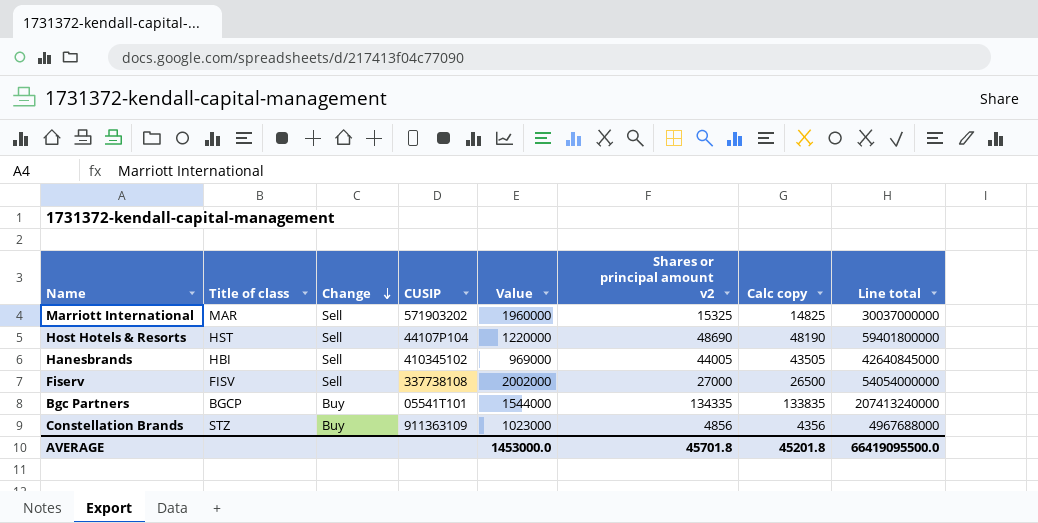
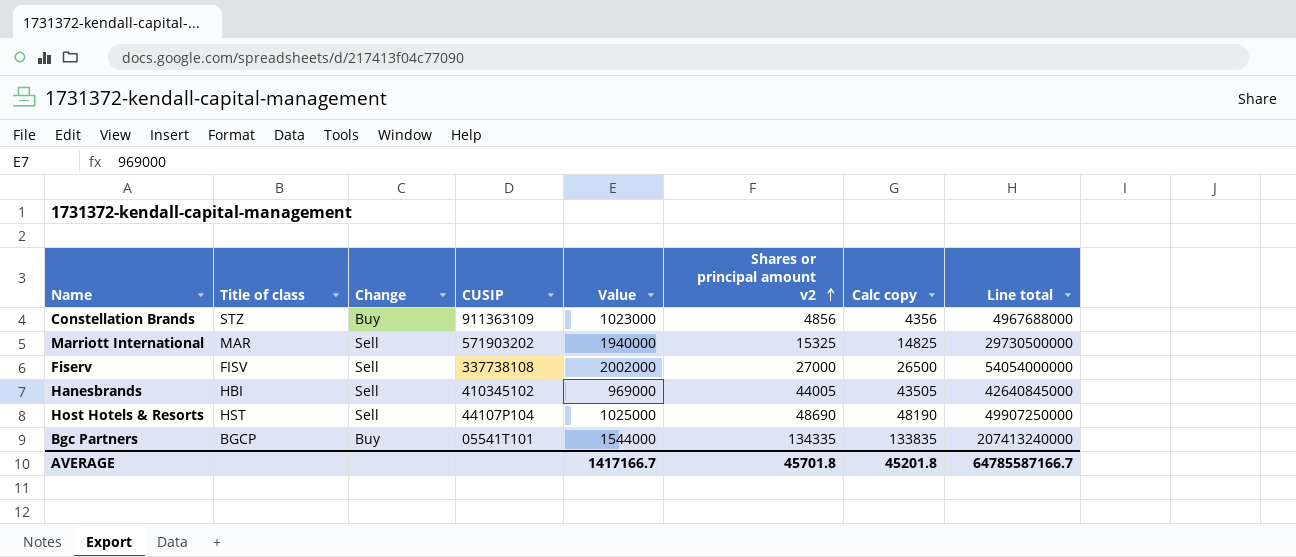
row order: Change descending -> Shares or principal amount v2 ascending
Marriott International | Value: 1960000 -> 1940000
Marriott International | Line total: 30037000000 -> 29730500000
Host Hotels & Resorts | Value: 1220000 -> 1025000
Host Hotels & Resorts | Line total: 59401800000 -> 49907250000
AVERAGE | Value: 1453000.0 -> 1417166.7
AVERAGE | Line total: 66419095500.0 -> 64785587166.7

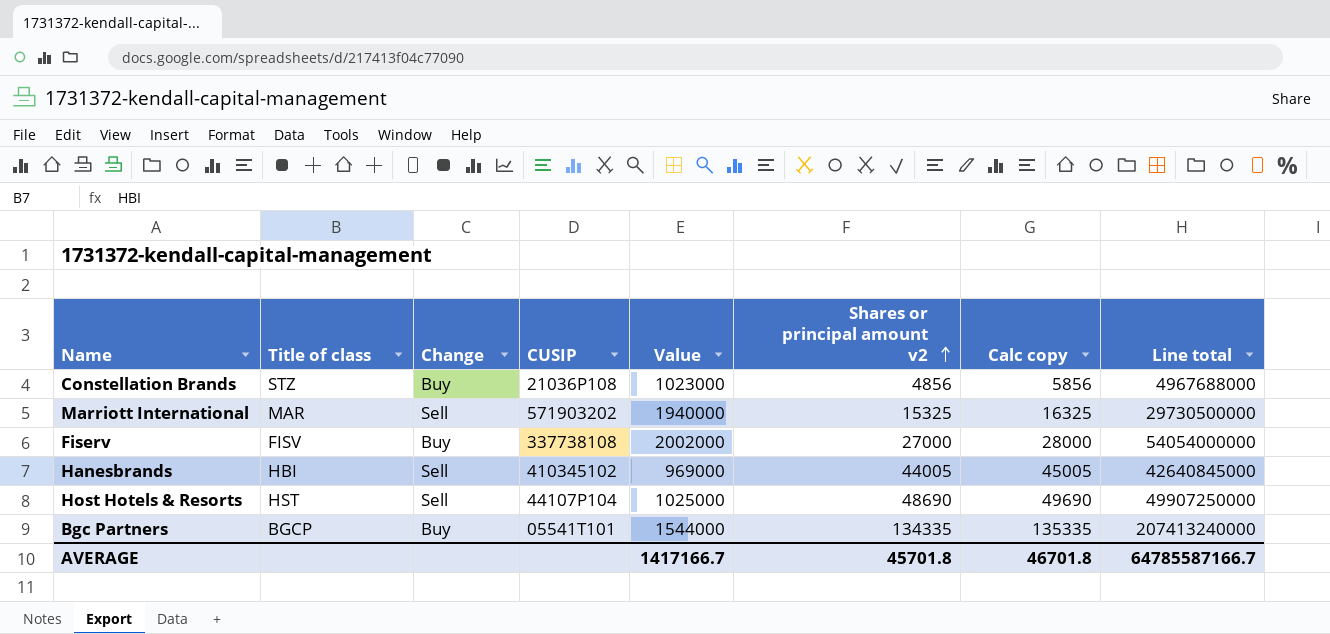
column Calc copy | formula: [Shares or principal amount v2] - 500 -> [Shares or principal amount v2] + 1000
Constellation Brands | CUSIP: 911363109 -> 21036P108
Fiserv | Change: Sell -> Buy
AVERAGE | Calc copy: 45201.8 -> 46701.8

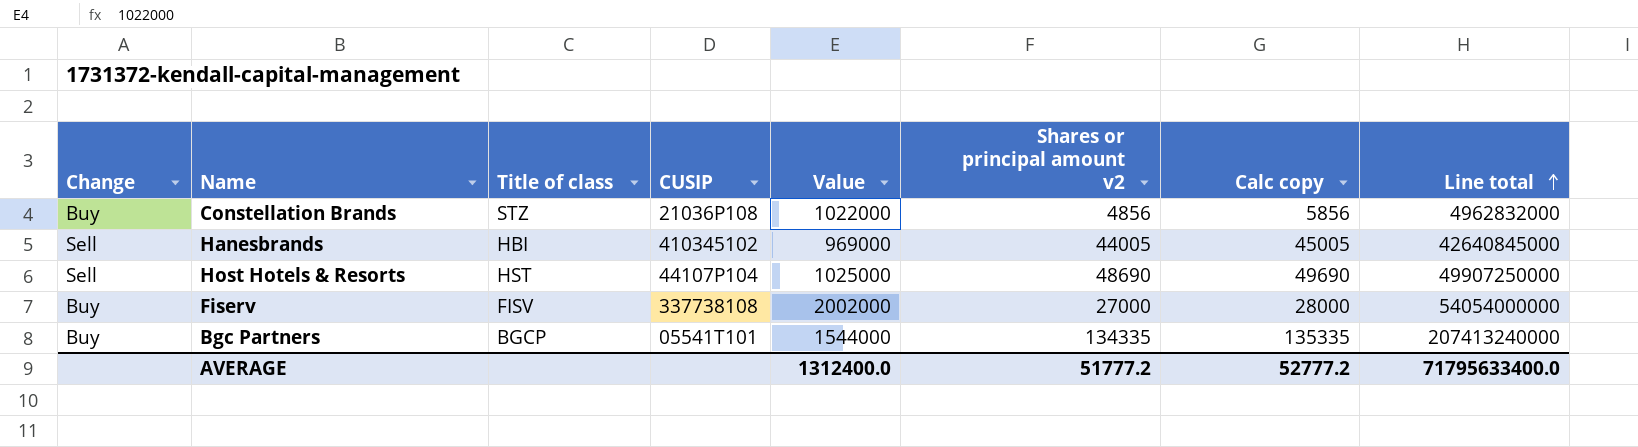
row order: Shares or principal amount v2 ascending -> Line total ascending
column Change | position: 3 -> 1
row Marriott International: MAR | Sell | 571903202 | 1940000 | 15325 | 16325 | 29730500000 -> none
Constellation Brands | Value: 1023000 -> 1022000
Constellation Brands | Line total: 4967688000 -> 4962832000
AVERAGE | Value: 1417166.7 -> 1312400.0
AVERAGE | Shares or principal amount v2: 45701.8 -> 51777.2
AVERAGE | Calc copy: 46701.8 -> 52777.2
AVERAGE | Line total: 64785587166.7 -> 71795633400.0

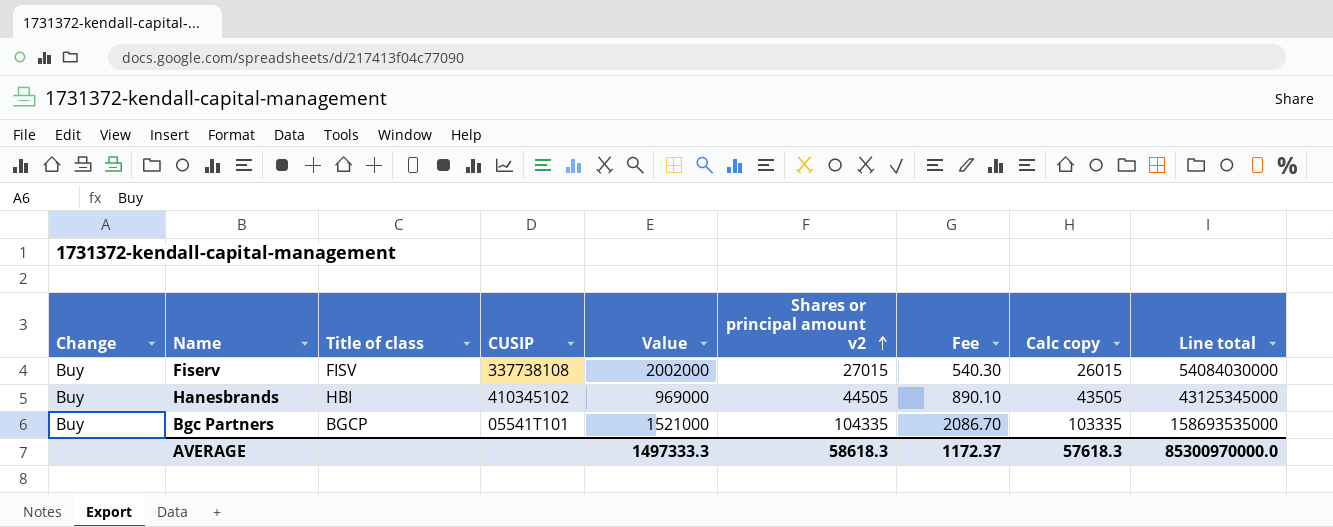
row order: Line total ascending -> Shares or principal amount v2 ascending
column Fee | formula: none -> [Shares or principal amount v2] * 0.02
column Calc copy | formula: [Shares or principal amount v2] + 1000 -> [Shares or principal amount v2] - 1000
row Constellation Brands: Buy | STZ | 21036P108 | 1022000 | 4856 | 5856 | 4962832000 -> none
row Host Hotels & Resorts: Sell | HST | 44107P104 | 1025000 | 48690 | 49690 | 49907250000 -> none
Fiserv | Shares or principal amount v2: 27000 -> 27015
Fiserv | Line total: 54054000000 -> 54084030000
Hanesbrands | Change: Sell -> Buy
Hanesbrands | Shares or principal amount v2: 44005 -> 44505
Hanesbrands | Line total: 42640845000 -> 43125345000
Bgc Partners | Value: 1544000 -> 1521000
Bgc Partners | Shares or principal amount v2: 134335 -> 104335
Bgc Partners | Line total: 207413240000 -> 158693535000
AVERAGE | Value: 1312400.0 -> 1497333.3
AVERAGE | Shares or principal amount v2: 51777.2 -> 58618.3
AVERAGE | Calc copy: 52777.2 -> 57618.3
AVERAGE | Line total: 71795633400.0 -> 85300970000.0

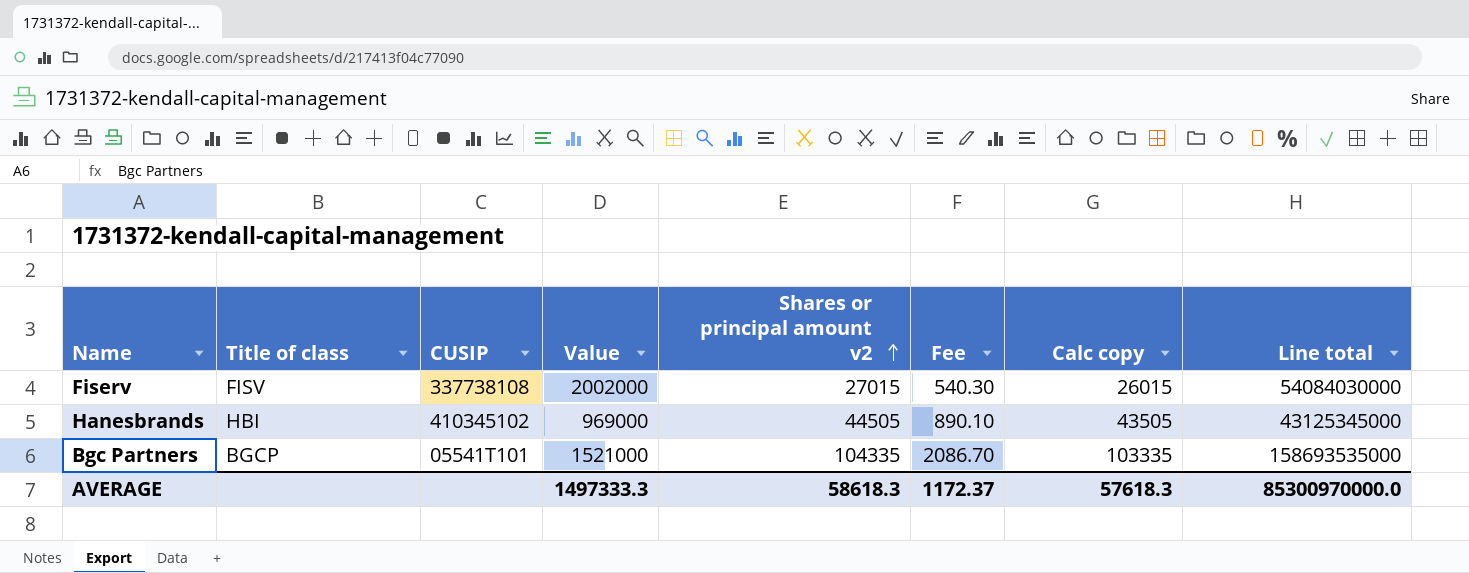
column Change | position: 1 -> none

